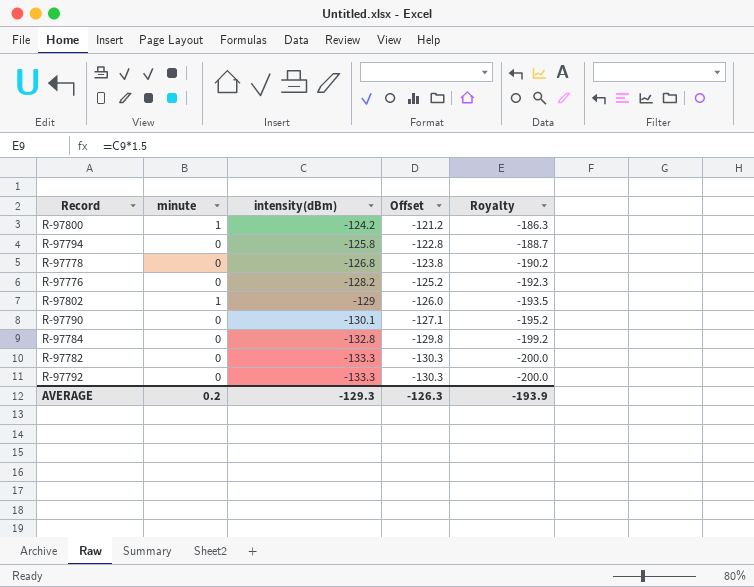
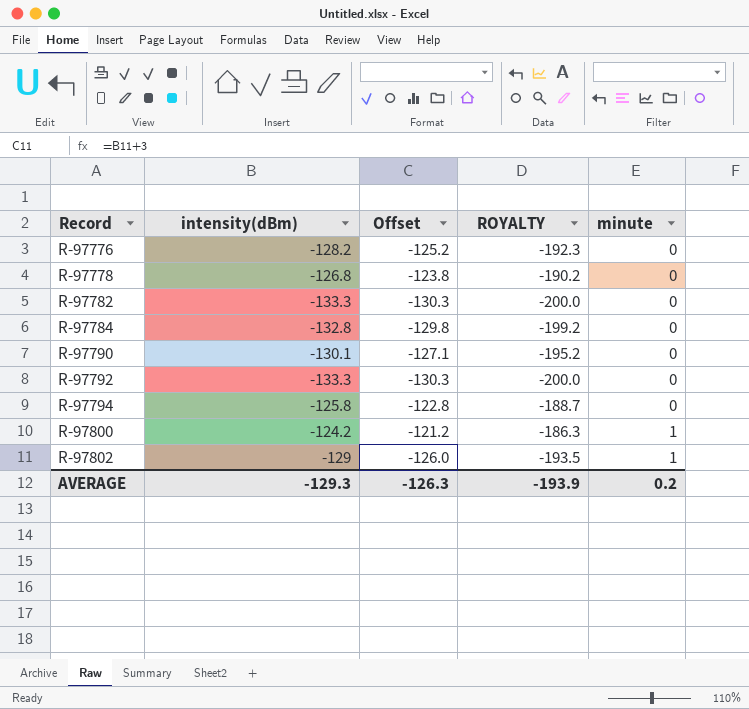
row order: intensity(dBm) descending -> Record ascending
column name: Royalty -> ROYALTY
column minute | position: 2 -> 5

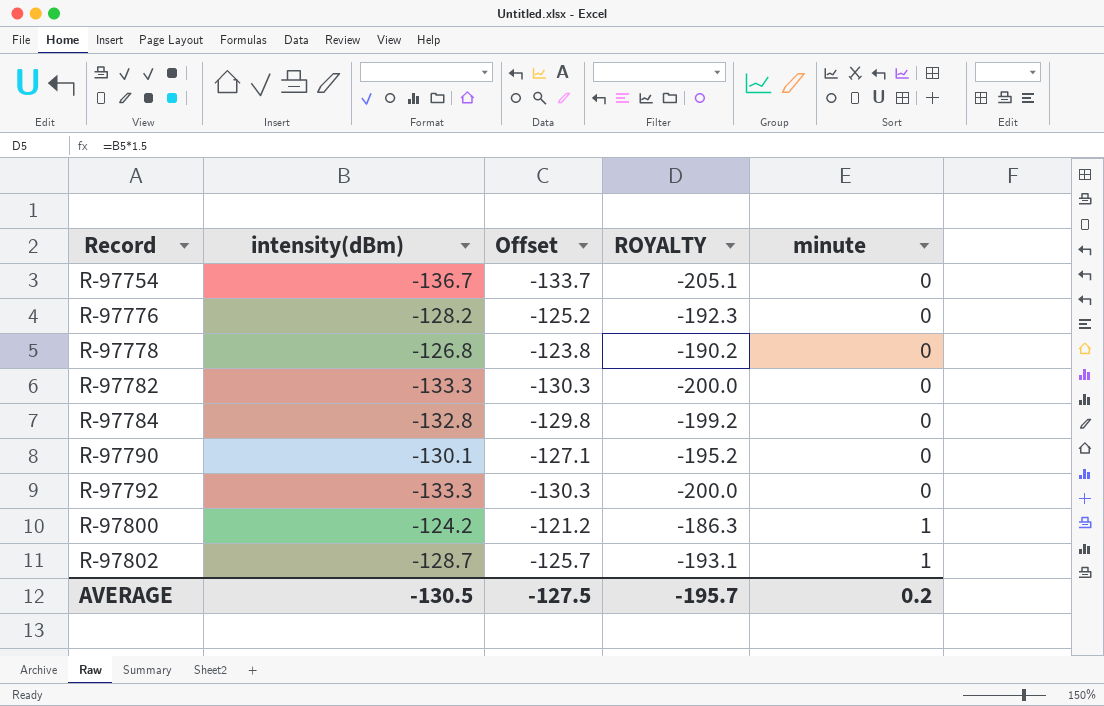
row R-97794: -125.8 | -122.8 | -188.7 | 0 -> none
row R-97754: none -> -136.7 | -133.7 | -205.1 | 0
R-97802 | intensity(dBm): -129 -> -128.7
R-97802 | Offset: -126.0 -> -125.7
R-97802 | ROYALTY: -193.5 -> -193.1
AVERAGE | intensity(dBm): -129.3 -> -130.5
AVERAGE | Offset: -126.3 -> -127.5
AVERAGE | ROYALTY: -193.9 -> -195.7

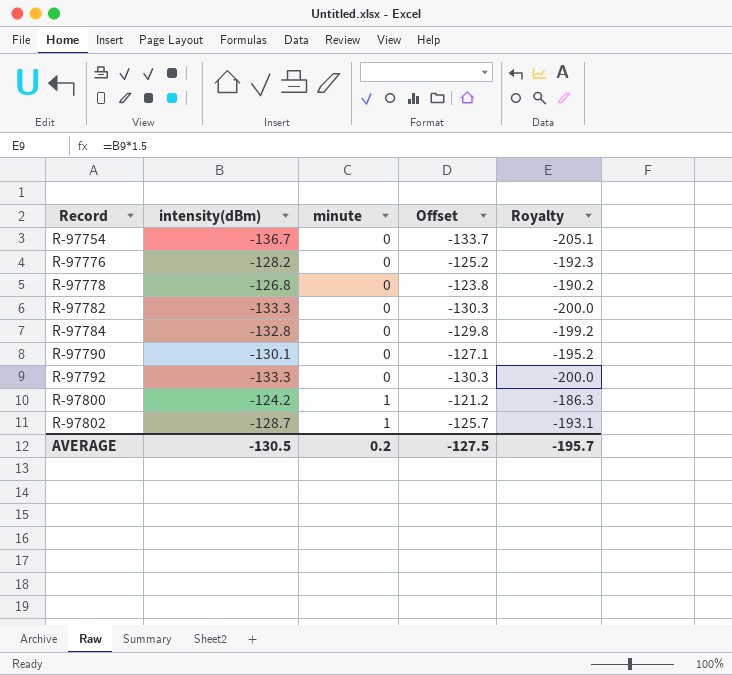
column minute | position: 5 -> 3
column name: ROYALTY -> Royalty

